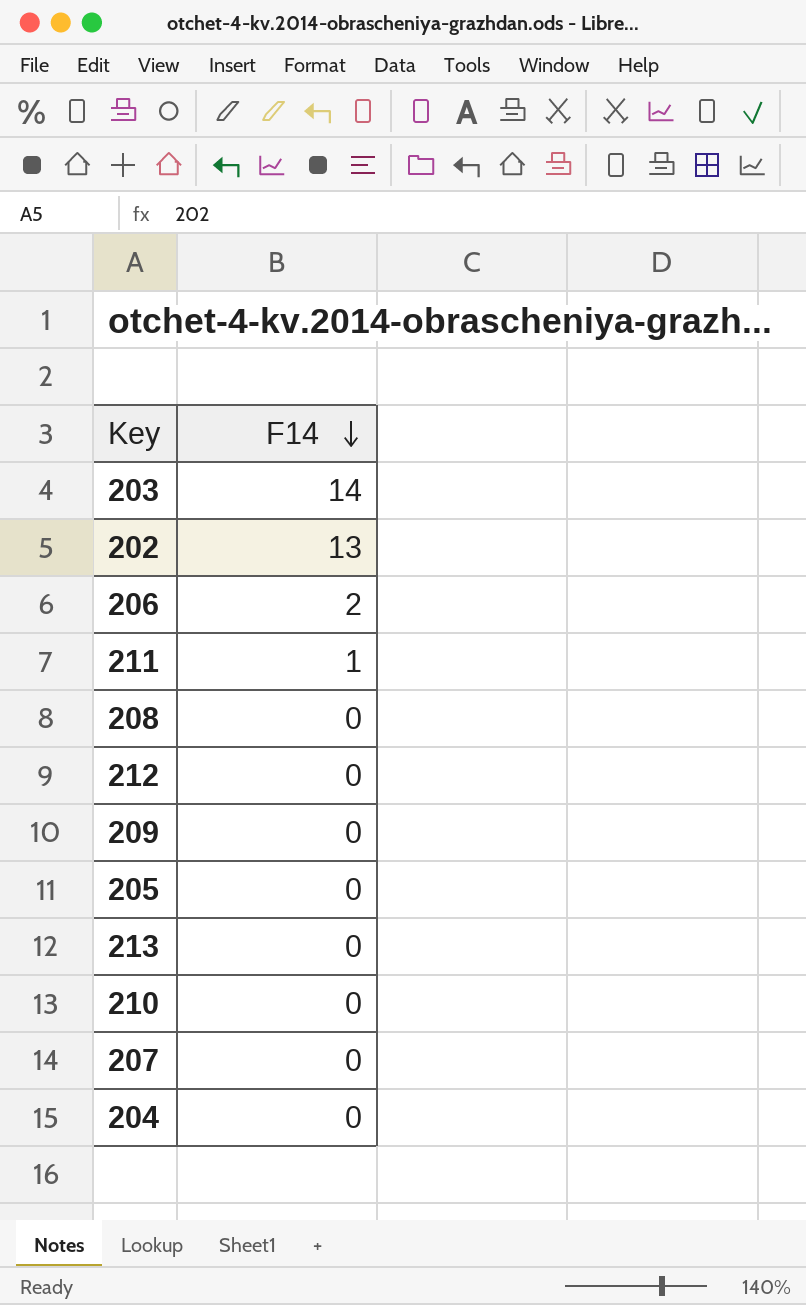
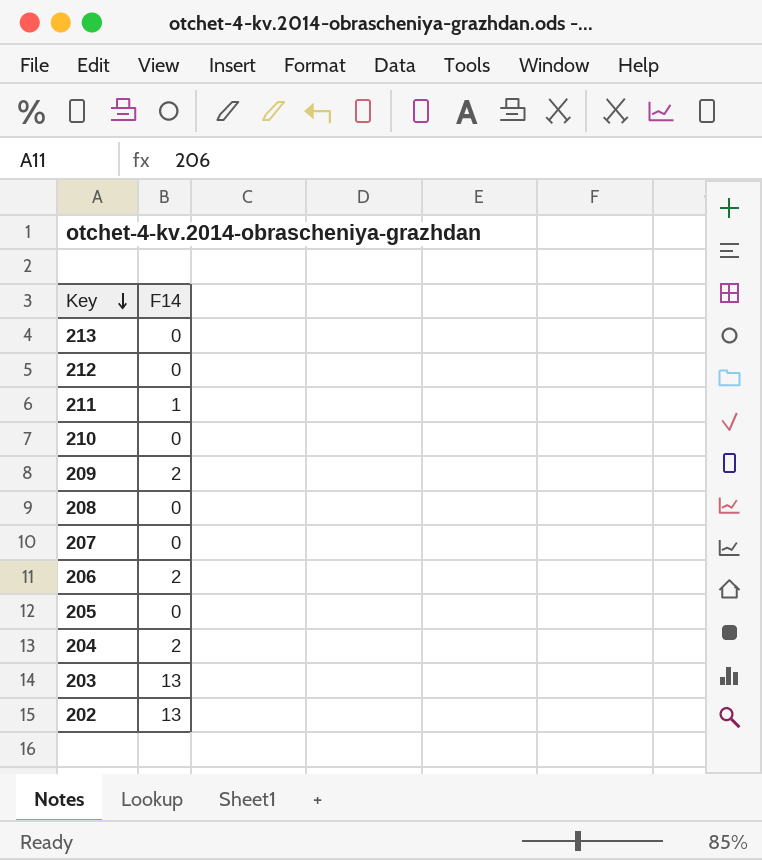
row order: F14 descending -> Key descending
209 | F14: 0 -> 2
204 | F14: 0 -> 2
203 | F14: 14 -> 13

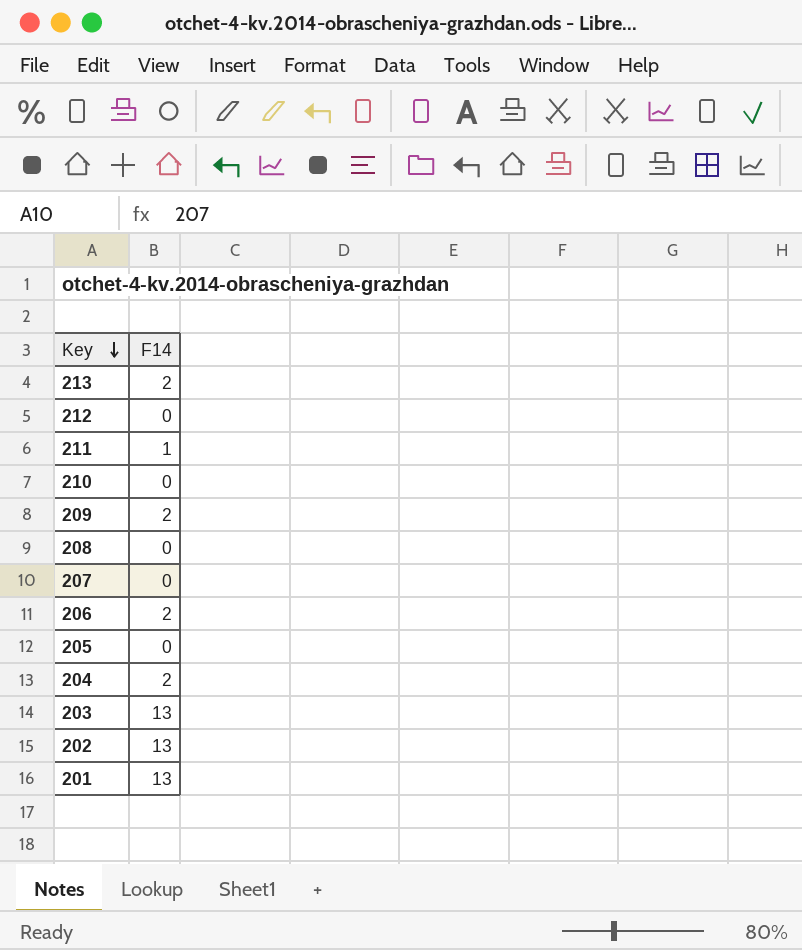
213 | F14: 0 -> 2
row 201: none -> 13

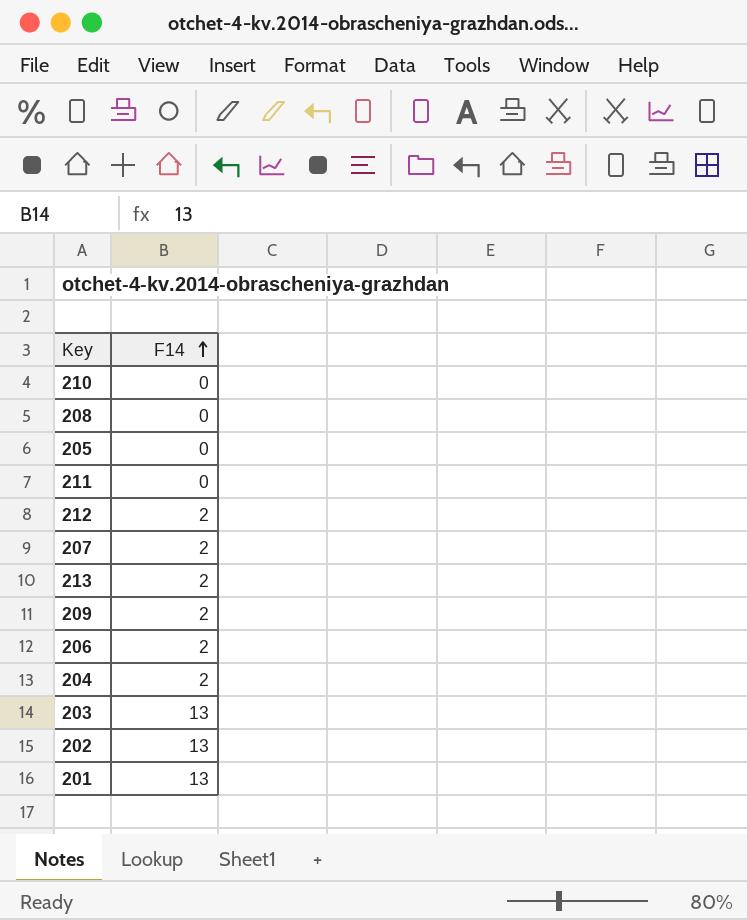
row order: Key descending -> F14 ascending
211 | F14: 1 -> 0
212 | F14: 0 -> 2
207 | F14: 0 -> 2

